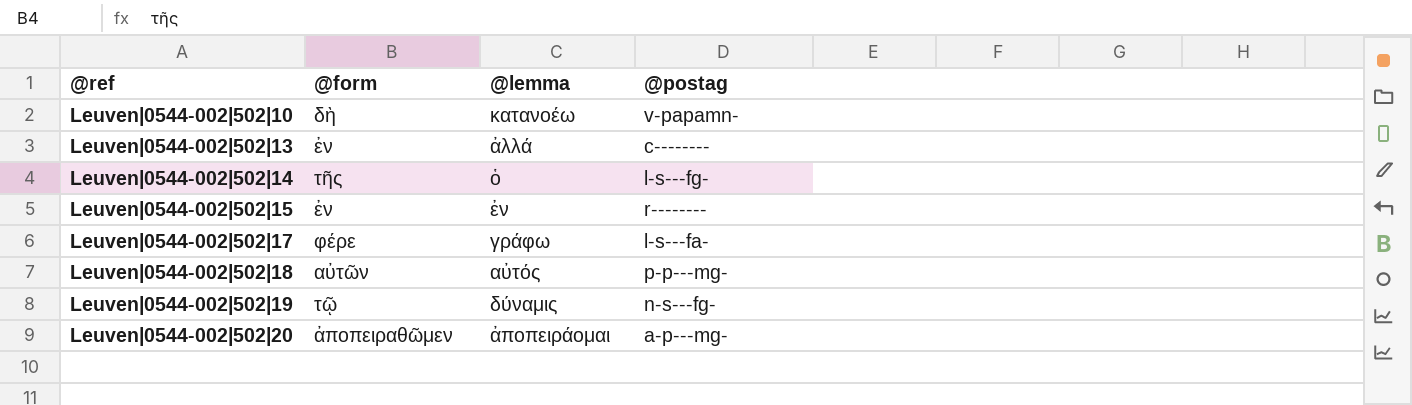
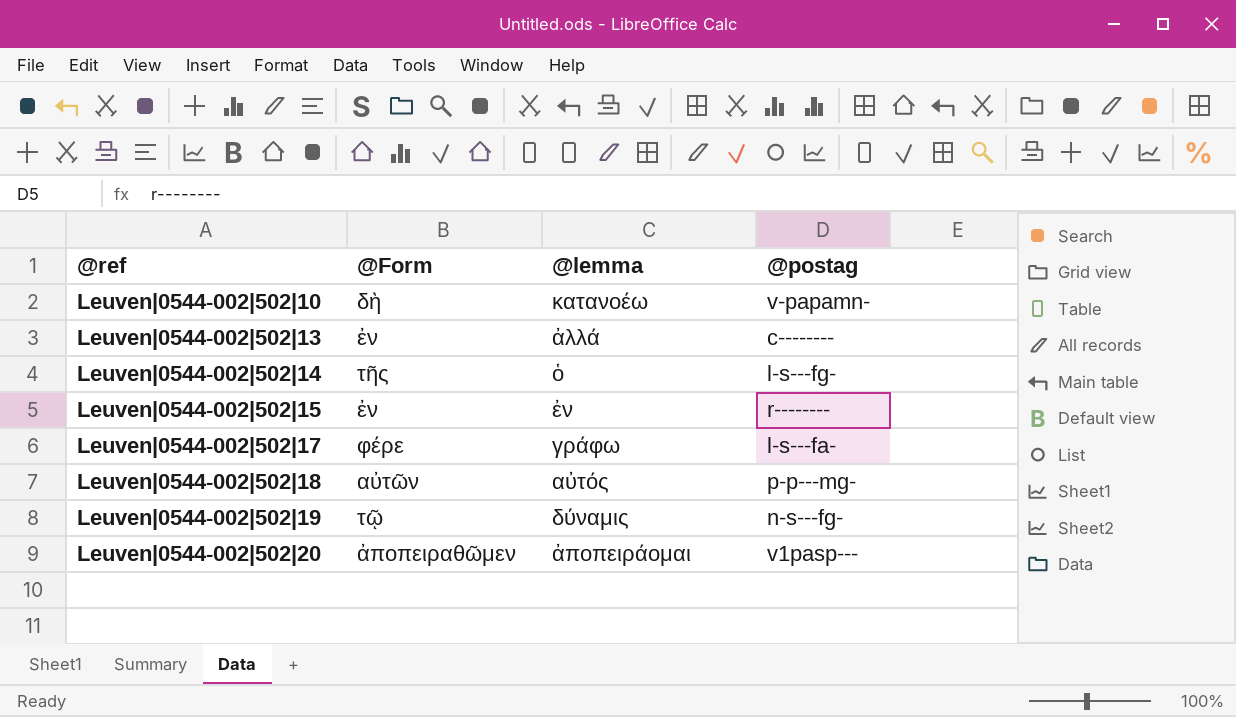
column name: @form -> @Form
Leuven|0544-002|502|20 | @postag: a-p---mg- -> v1pasp---

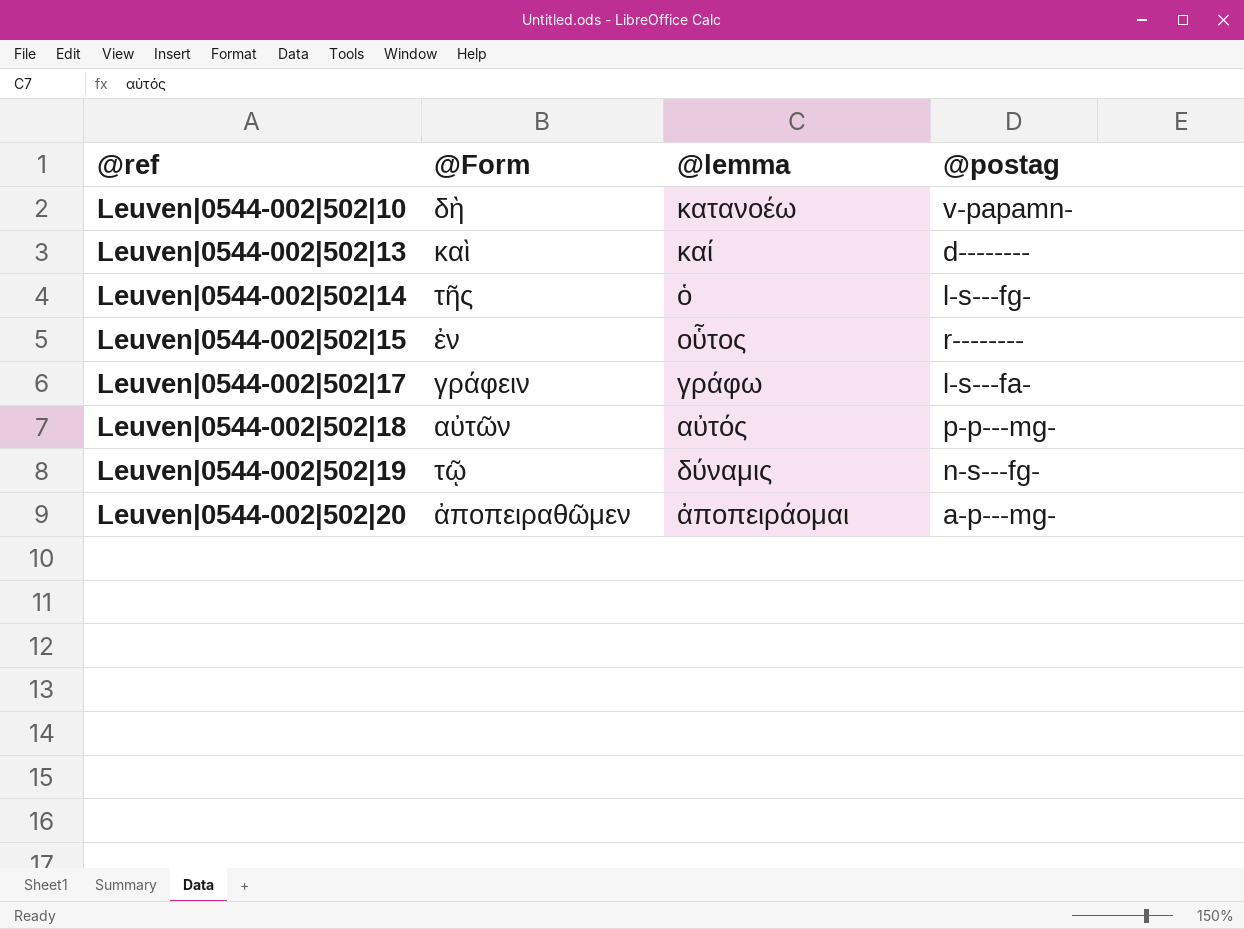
Leuven|0544-002|502|13 | @Form: ἐν -> καὶ
Leuven|0544-002|502|13 | @lemma: ἀλλά -> καί
Leuven|0544-002|502|13 | @postag: c-------- -> d--------
Leuven|0544-002|502|15 | @lemma: ἐν -> οὗτος
Leuven|0544-002|502|17 | @Form: φέρε -> γράφειν
Leuven|0544-002|502|20 | @postag: v1pasp--- -> a-p---mg-

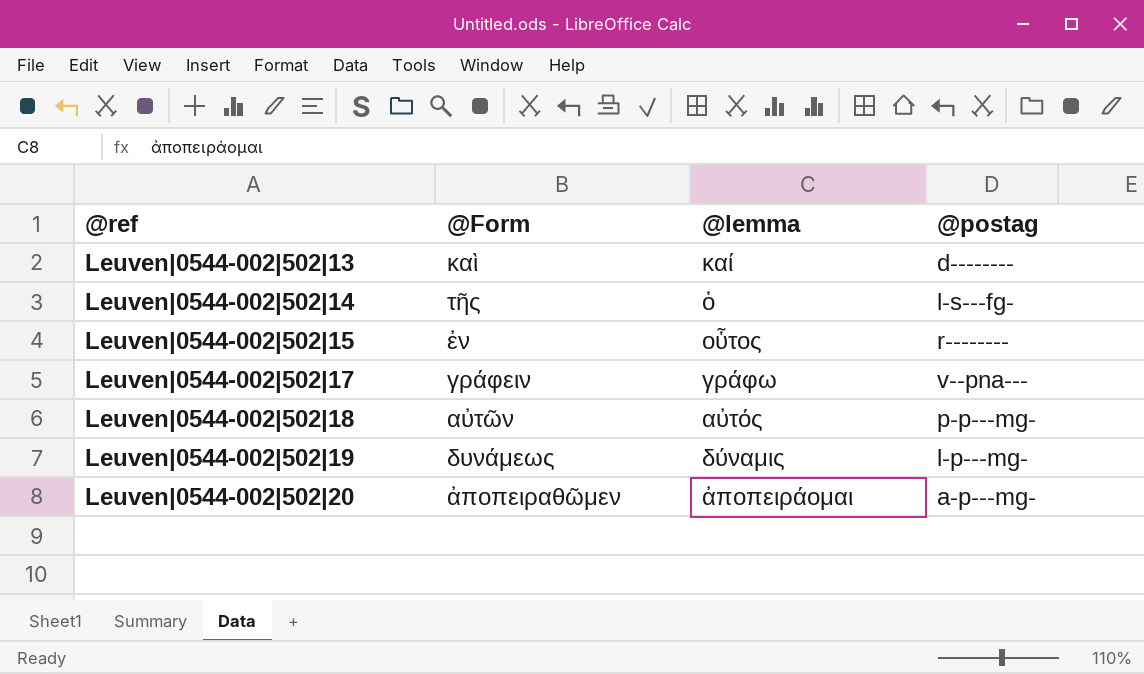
row Leuven|0544-002|502|10: δὴ | κατανοέω | v-papamn- -> none
Leuven|0544-002|502|17 | @postag: l-s---fa- -> v--pna---
Leuven|0544-002|502|19 | @Form: τῷ -> δυνάμεως
Leuven|0544-002|502|19 | @postag: n-s---fg- -> l-p---mg-

